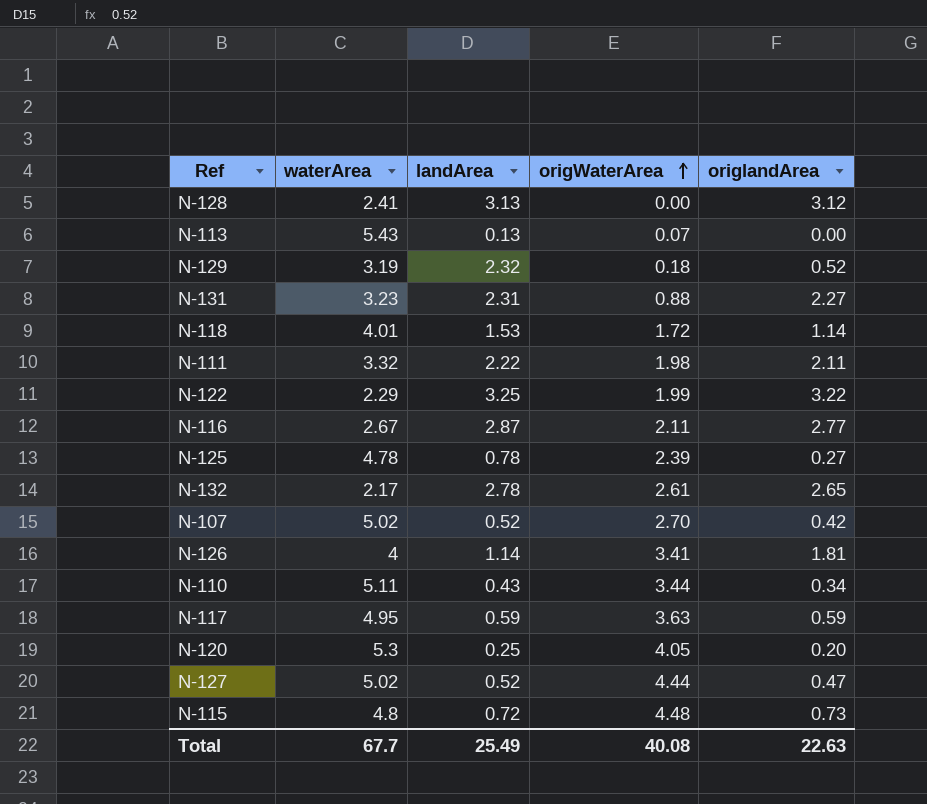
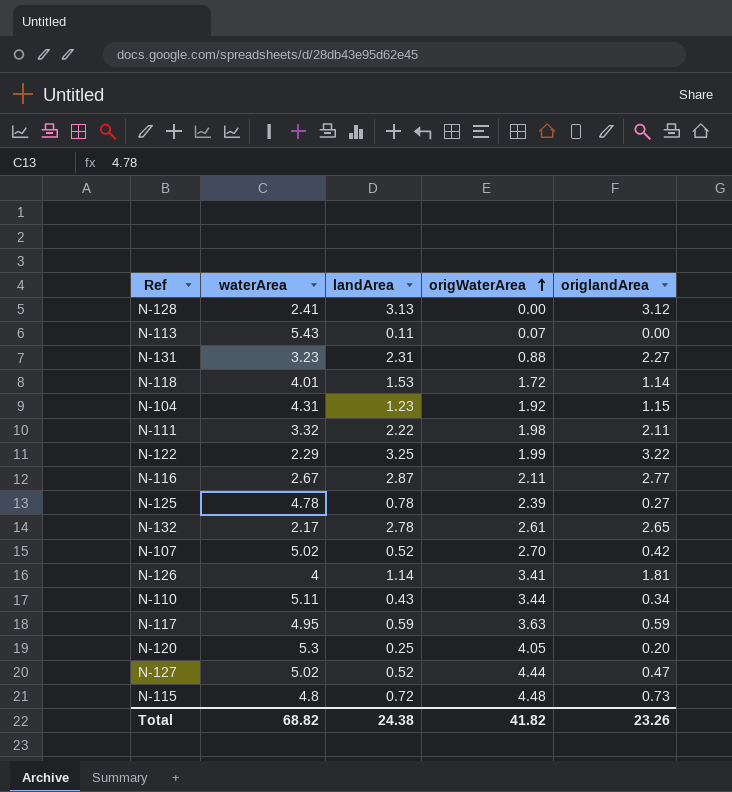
row N-129: 3.19 | 2.32 | 0.18 | 0.52 -> none
N-113 | landArea: 0.13 -> 0.11
row N-104: none -> 4.31 | 1.23 | 1.92 | 1.15
Total | waterArea: 67.7 -> 68.82
Total | landArea: 25.49 -> 24.38
Total | origWaterArea: 40.08 -> 41.82
Total | origlandArea: 22.63 -> 23.26

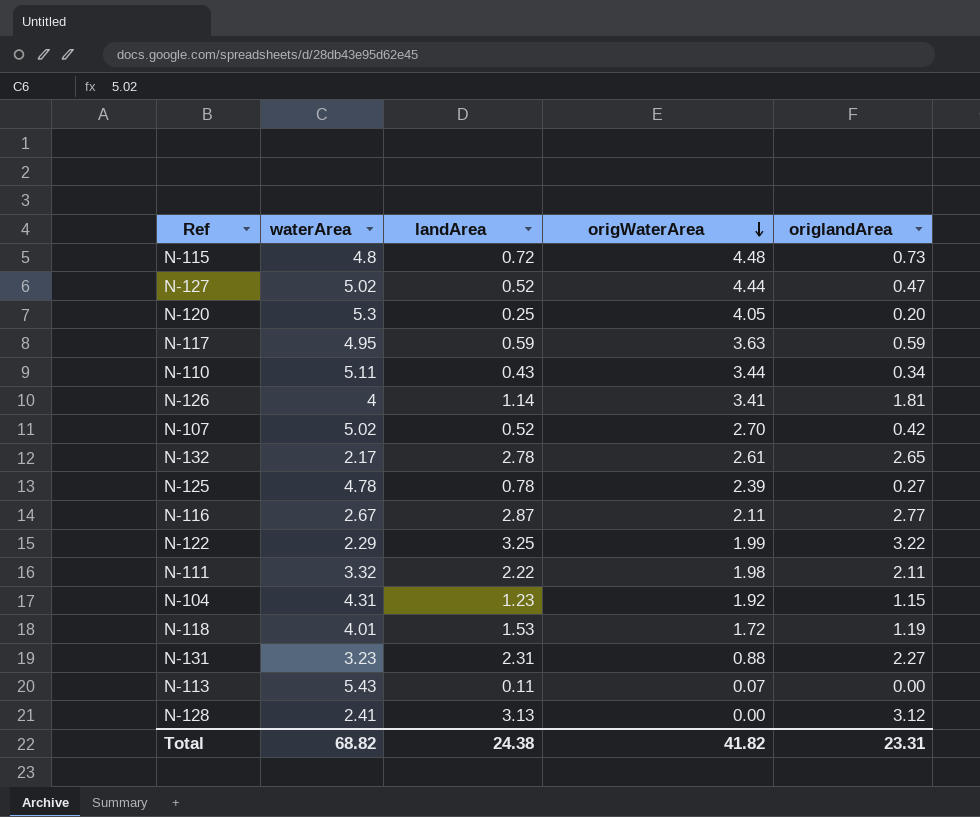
row order: origWaterArea ascending -> origWaterArea descending
N-118 | origlandArea: 1.14 -> 1.19
Total | origlandArea: 23.26 -> 23.31

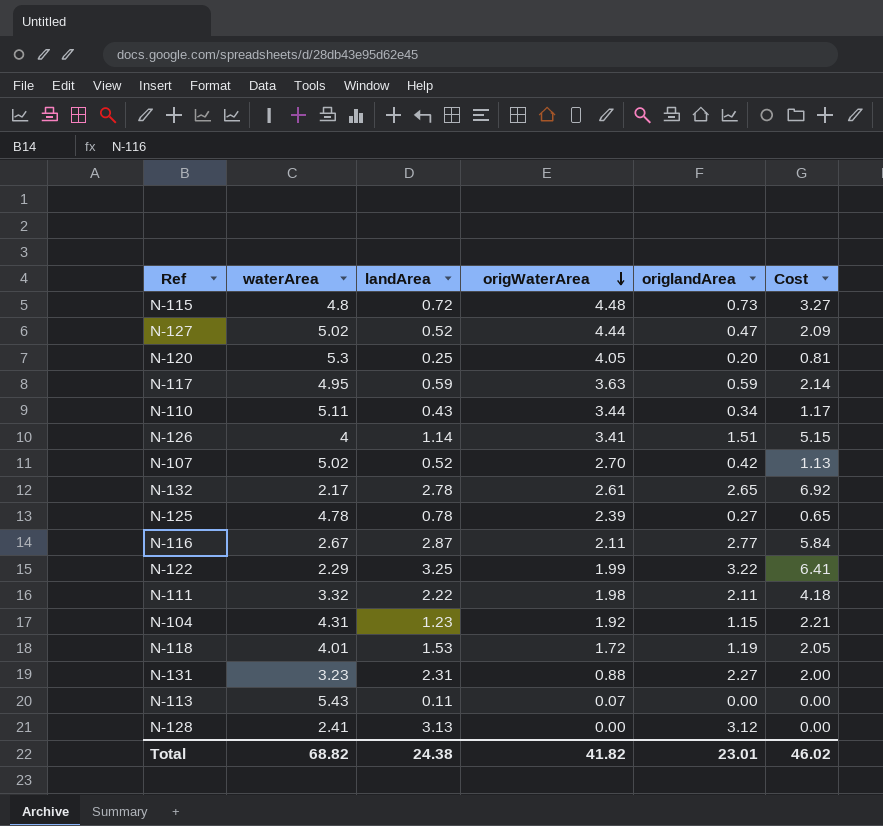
column Cost | formula: none -> [origWaterArea] * [origlandArea]
N-126 | origlandArea: 1.81 -> 1.51
Total | origlandArea: 23.31 -> 23.01

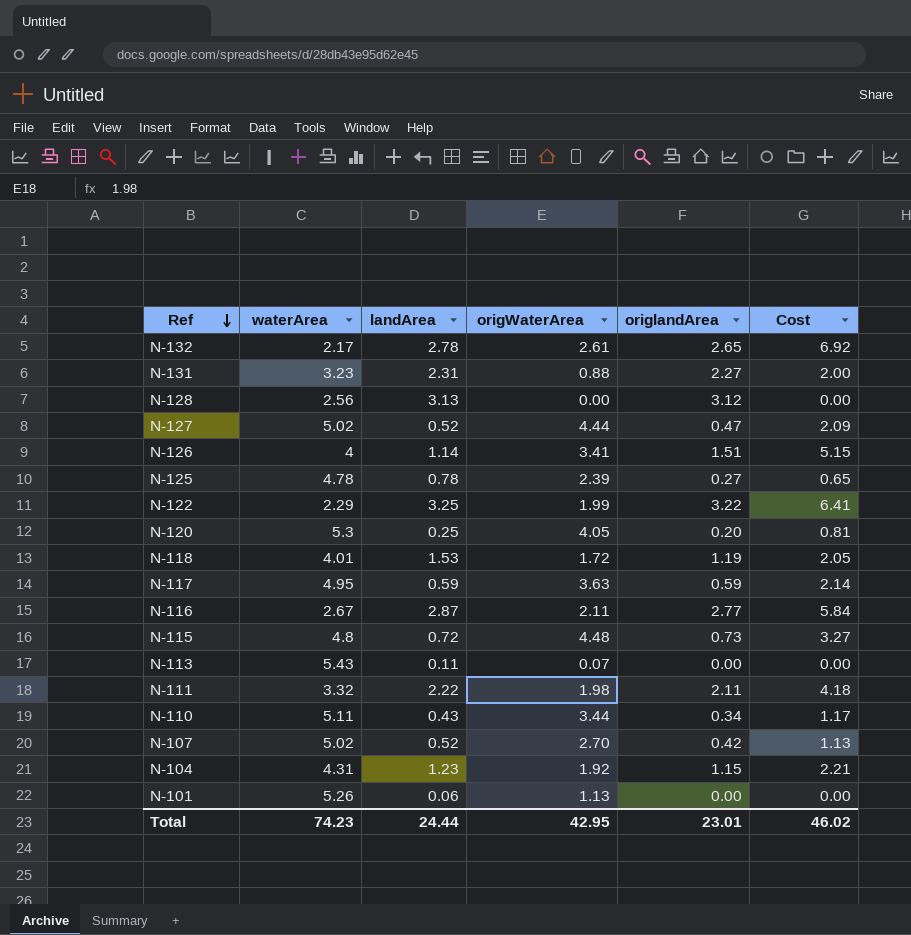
row order: origWaterArea descending -> Ref descending
N-128 | waterArea: 2.41 -> 2.56
row N-101: none -> 5.26 | 0.06 | 1.13 | 0.00 | 0.00
Total | waterArea: 68.82 -> 74.23
Total | landArea: 24.38 -> 24.44
Total | origWaterArea: 41.82 -> 42.95

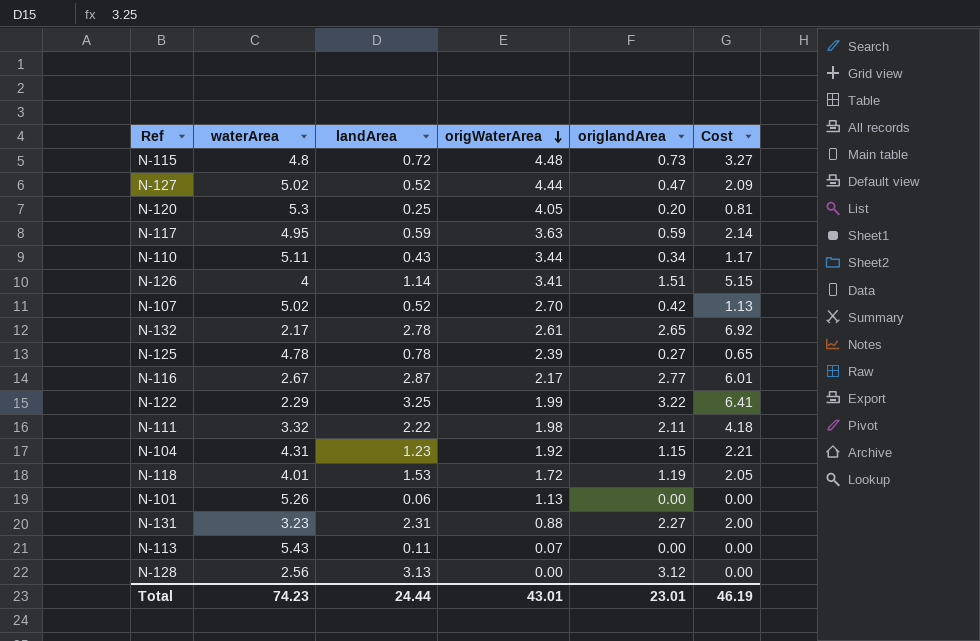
row order: Ref descending -> origWaterArea descending
N-116 | origWaterArea: 2.11 -> 2.17
N-116 | Cost: 5.84 -> 6.01
Total | origWaterArea: 42.95 -> 43.01
Total | Cost: 46.02 -> 46.19

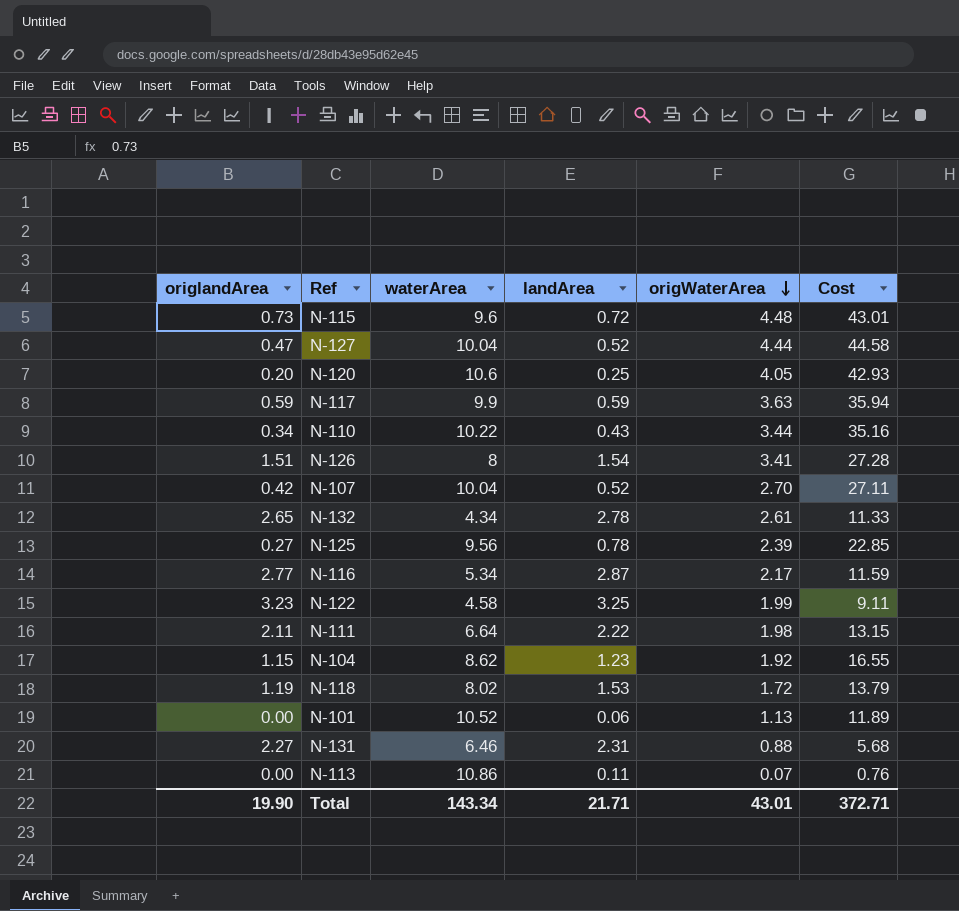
column origlandArea | position: 5 -> 1
column Cost | formula: [origWaterArea] * [origlandArea] -> [waterArea] * [origWaterArea]
row N-128: 2.56 | 3.13 | 0.00 | 3.12 | 0.00 -> none
N-115 | waterArea: 4.8 -> 9.6
N-127 | waterArea: 5.02 -> 10.04
N-120 | waterArea: 5.3 -> 10.6
N-117 | waterArea: 4.95 -> 9.9
N-110 | waterArea: 5.11 -> 10.22
N-126 | waterArea: 4 -> 8
N-126 | landArea: 1.14 -> 1.54
N-107 | waterArea: 5.02 -> 10.04
N-132 | waterArea: 2.17 -> 4.34
N-125 | waterArea: 4.78 -> 9.56
N-116 | waterArea: 2.67 -> 5.34
N-122 | origlandArea: 3.22 -> 3.23
N-122 | waterArea: 2.29 -> 4.58
N-111 | waterArea: 3.32 -> 6.64
N-104 | waterArea: 4.31 -> 8.62
N-118 | waterArea: 4.01 -> 8.02
N-101 | waterArea: 5.26 -> 10.52
N-131 | waterArea: 3.23 -> 6.46
N-113 | waterArea: 5.43 -> 10.86
Total | origlandArea: 23.01 -> 19.90
Total | waterArea: 74.23 -> 143.34
Total | landArea: 24.44 -> 21.71
Total | Cost: 46.19 -> 372.71

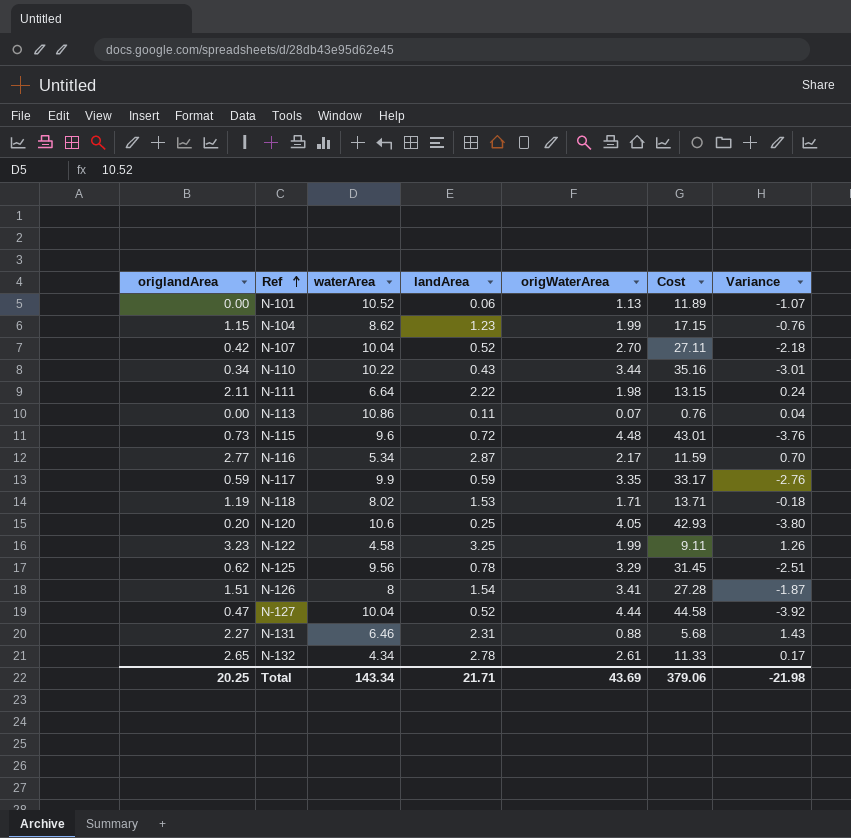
row order: origWaterArea descending -> Ref ascending
column Variance | formula: none -> [landArea] - [origWaterArea]
N-104 | origWaterArea: 1.92 -> 1.99
N-104 | Cost: 16.55 -> 17.15
N-117 | origWaterArea: 3.63 -> 3.35
N-117 | Cost: 35.94 -> 33.17
N-118 | origWaterArea: 1.72 -> 1.71
N-118 | Cost: 13.79 -> 13.71
N-125 | origlandArea: 0.27 -> 0.62
N-125 | origWaterArea: 2.39 -> 3.29
N-125 | Cost: 22.85 -> 31.45
Total | origlandArea: 19.90 -> 20.25
Total | origWaterArea: 43.01 -> 43.69
Total | Cost: 372.71 -> 379.06

